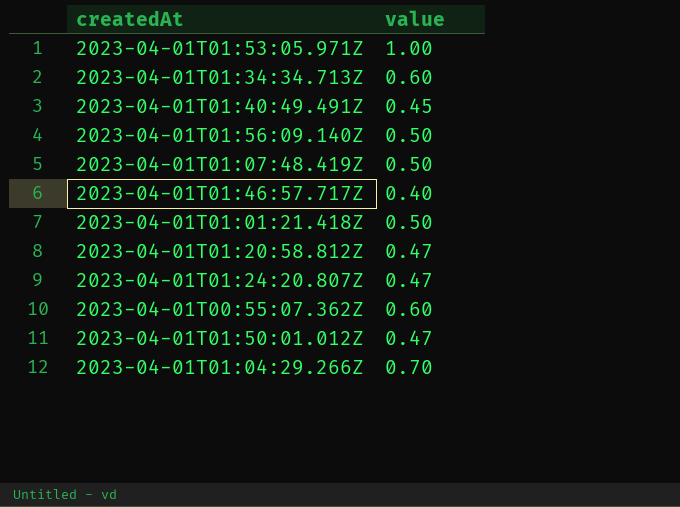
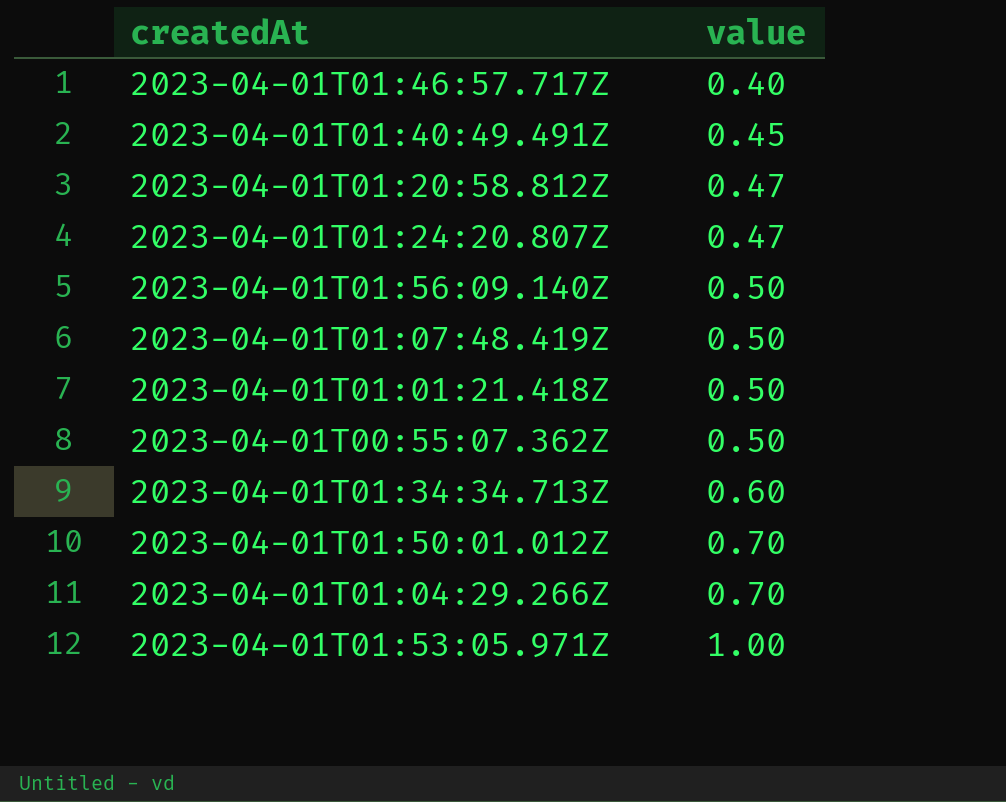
row order: none -> value ascending
2023-04-01T00:55:07.362Z | value: 0.60 -> 0.50
2023-04-01T01:50:01.012Z | value: 0.47 -> 0.70

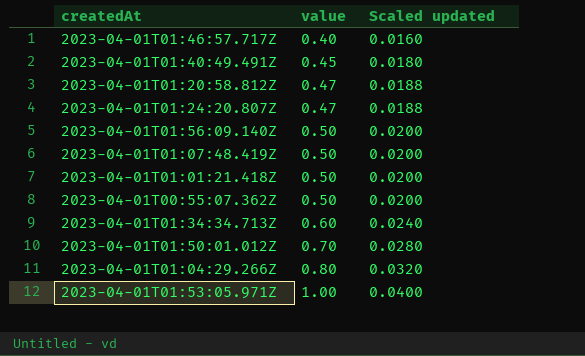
column Scaled updated | formula: none -> [value] * 0.04
2023-04-01T01:04:29.266Z | value: 0.70 -> 0.80

